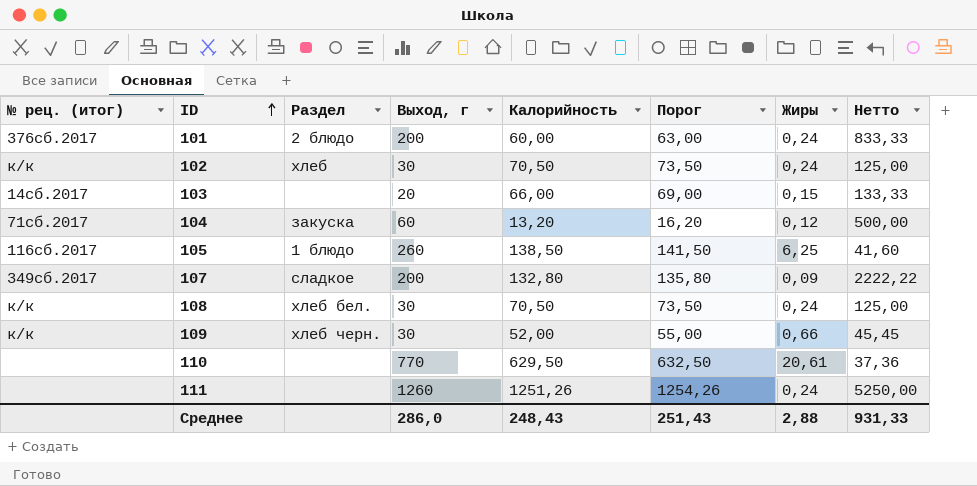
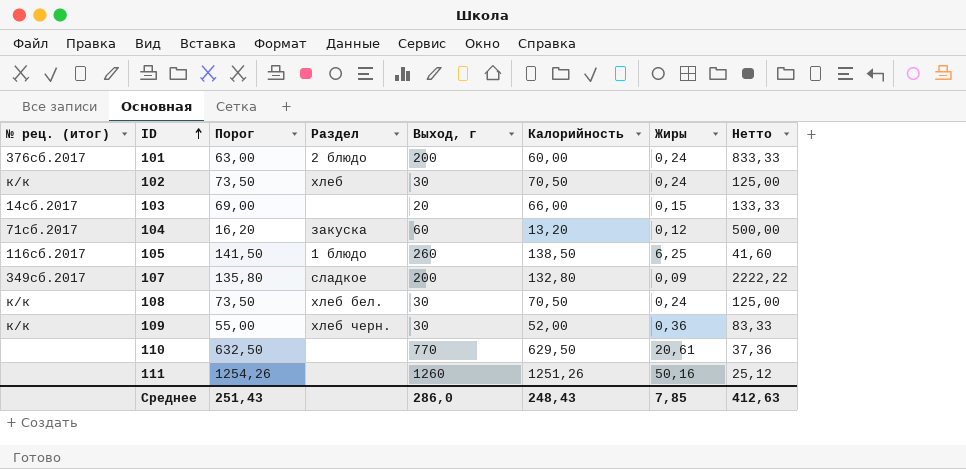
column Порог | position: 6 -> 3
109 | Жиры: 0,66 -> 0,36
109 | Нетто: 45,45 -> 83,33
111 | Жиры: 0,24 -> 50,16
111 | Нетто: 5250,00 -> 25,12
Среднее | Жиры: 2,88 -> 7,85
Среднее | Нетто: 931,33 -> 412,63

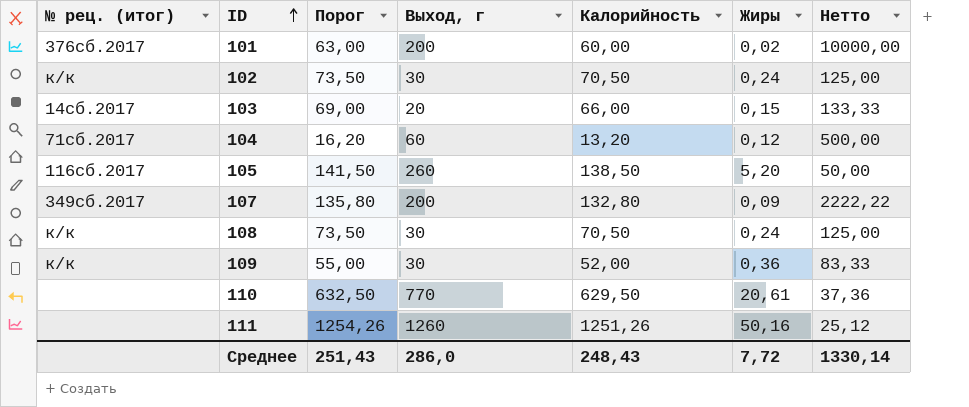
column Раздел | position: 4 -> none
101 | Жиры: 0,24 -> 0,02
101 | Нетто: 833,33 -> 10000,00
105 | Жиры: 6,25 -> 5,20
105 | Нетто: 41,60 -> 50,00
Среднее | Жиры: 7,85 -> 7,72
Среднее | Нетто: 412,63 -> 1330,14

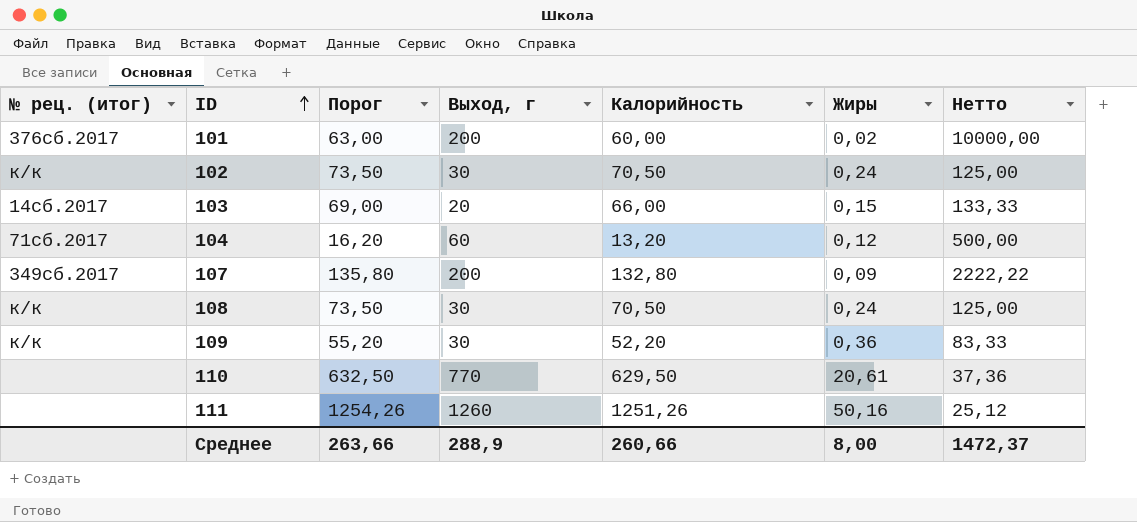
row 105: 116сб.2017 | 141,50 | 260 | 138,50 | 5,20 | 50,00 -> none
109 | Порог: 55,00 -> 55,20
109 | Калорийность: 52,00 -> 52,20
Среднее | Порог: 251,43 -> 263,66
Среднее | Выход, г: 286,0 -> 288,9
Среднее | Калорийность: 248,43 -> 260,66
Среднее | Жиры: 7,72 -> 8,00
Среднее | Нетто: 1330,14 -> 1472,37

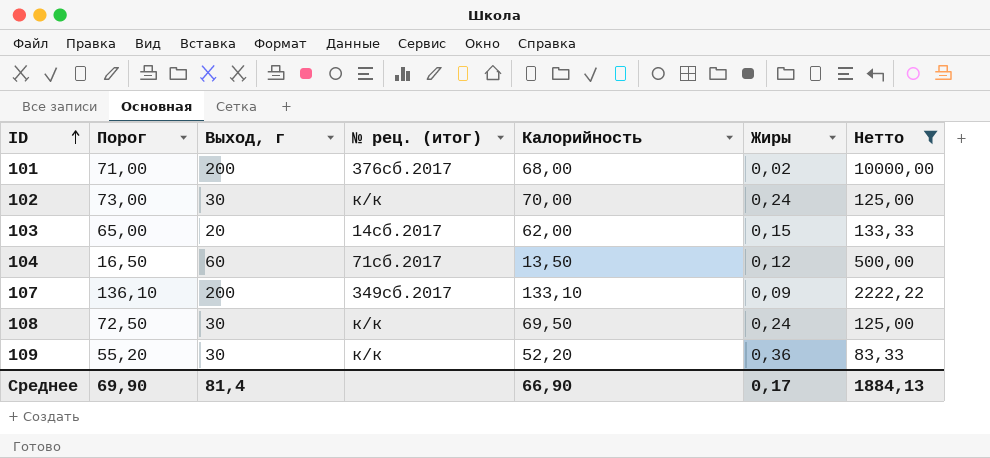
filter: none -> Нетто >= 83,33
column № рец. (итог) | position: 1 -> 4
101 | Порог: 63,00 -> 71,00
101 | Калорийность: 60,00 -> 68,00
102 | Порог: 73,50 -> 73,00
102 | Калорийность: 70,50 -> 70,00
103 | Порог: 69,00 -> 65,00
103 | Калорийность: 66,00 -> 62,00
104 | Порог: 16,20 -> 16,50
104 | Калорийность: 13,20 -> 13,50
107 | Порог: 135,80 -> 136,10
107 | Калорийность: 132,80 -> 133,10
108 | Порог: 73,50 -> 72,50
108 | Калорийность: 70,50 -> 69,50
Среднее | Порог: 263,66 -> 69,90
Среднее | Выход, г: 288,9 -> 81,4
Среднее | Калорийность: 260,66 -> 66,90
Среднее | Жиры: 8,00 -> 0,17
Среднее | Нетто: 1472,37 -> 1884,13

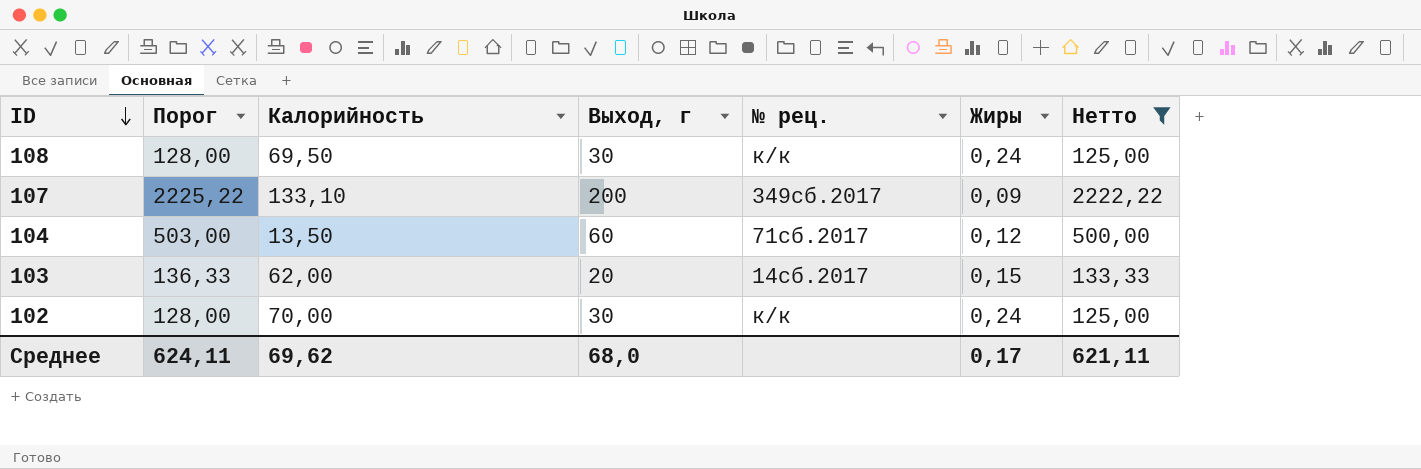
row order: ID ascending -> ID descending
column Порог | formula: [Калорийность] + 3 -> [Нетто] + 3
column Калорийность | position: 5 -> 3
column name: № рец. (итог) -> № рец.
row 101: 71,00 | 200 | 376сб.2017 | 68,00 | 0,02 | 10000,00 -> none
row 109: 55,20 | 30 | к/к | 52,20 | 0,36 | 83,33 -> none
Среднее | Порог: 69,90 -> 624,11
Среднее | Калорийность: 66,90 -> 69,62
Среднее | Выход, г: 81,4 -> 68,0
Среднее | Нетто: 1884,13 -> 621,11

